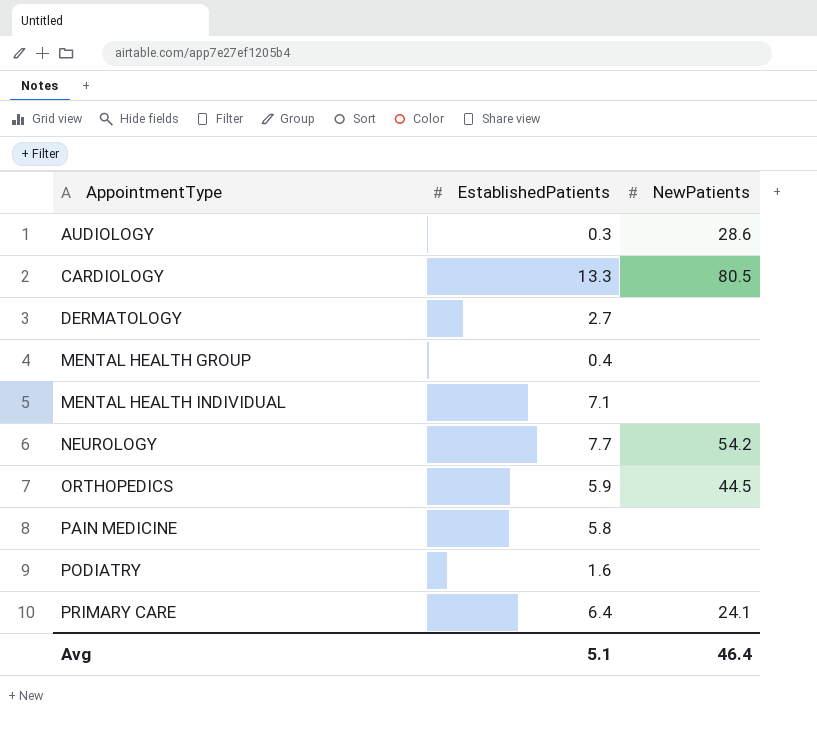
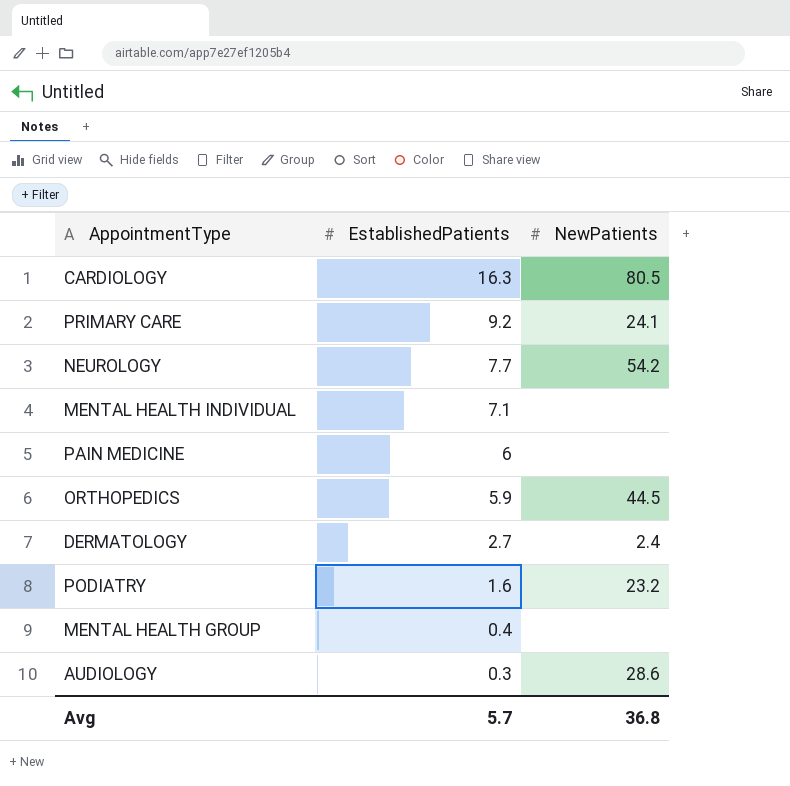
row order: AppointmentType ascending -> EstablishedPatients descending
CARDIOLOGY | EstablishedPatients: 13.3 -> 16.3
PRIMARY CARE | EstablishedPatients: 6.4 -> 9.2
PAIN MEDICINE | EstablishedPatients: 5.8 -> 6
DERMATOLOGY | NewPatients: none -> 2.4
PODIATRY | NewPatients: none -> 23.2
Avg | EstablishedPatients: 5.1 -> 5.7
Avg | NewPatients: 46.4 -> 36.8

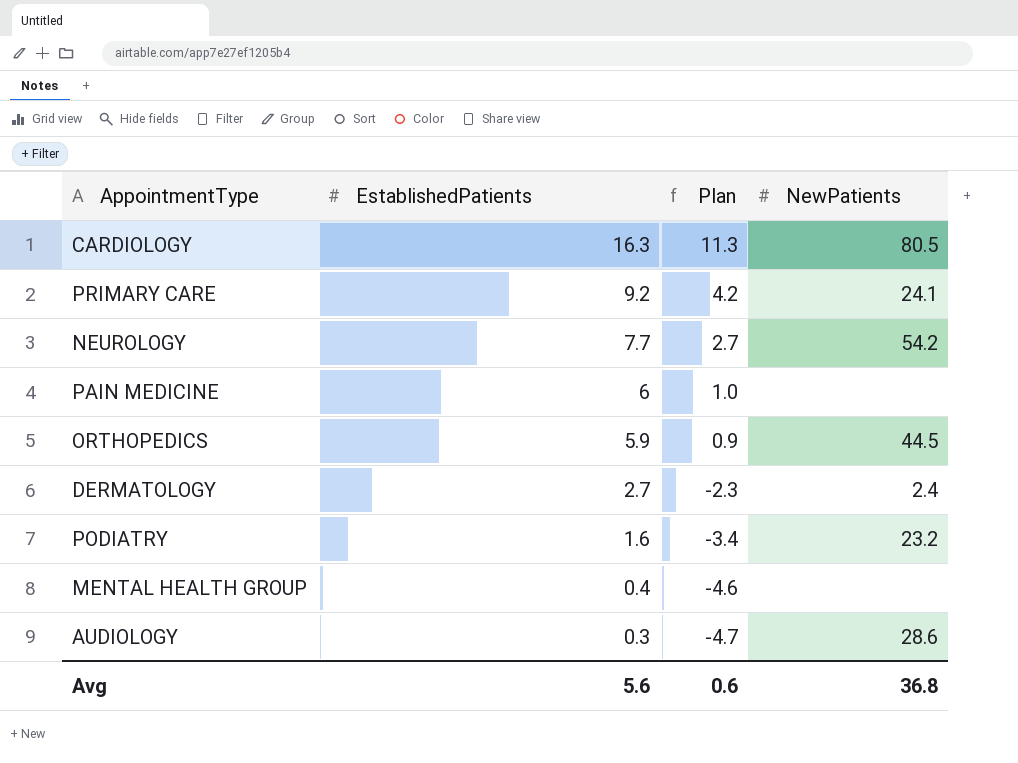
column Plan | formula: none -> [EstablishedPatients] - 5
row MENTAL HEALTH INDIVIDUAL: 7.1 | none -> none
Avg | EstablishedPatients: 5.7 -> 5.6

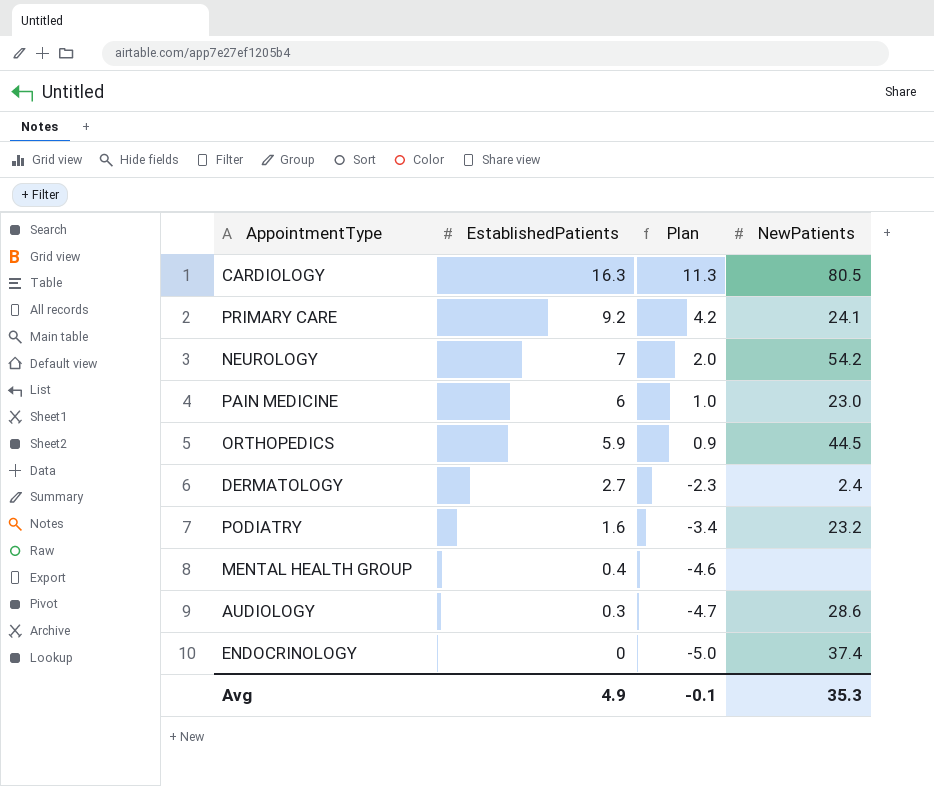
NEUROLOGY | EstablishedPatients: 7.7 -> 7
NEUROLOGY | Plan: 2.7 -> 2.0
PAIN MEDICINE | NewPatients: none -> 23.0
row ENDOCRINOLOGY: none -> 0 | -5.0 | 37.4
Avg | EstablishedPatients: 5.6 -> 4.9
Avg | Plan: 0.6 -> -0.1
Avg | NewPatients: 36.8 -> 35.3

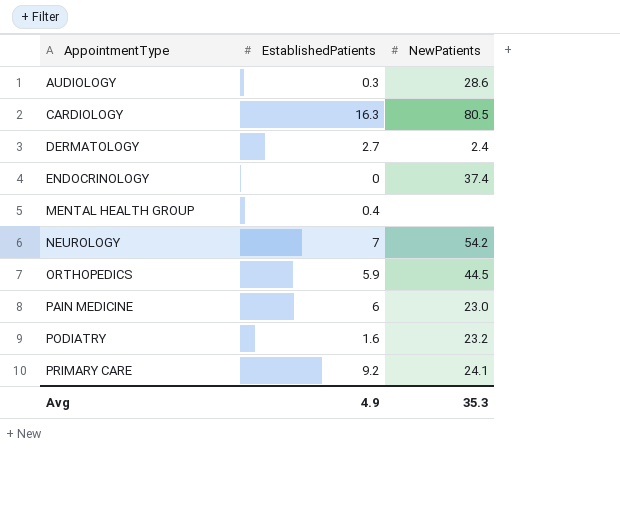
row order: EstablishedPatients descending -> AppointmentType ascending
column Plan | formula: [EstablishedPatients] - 5 -> none

